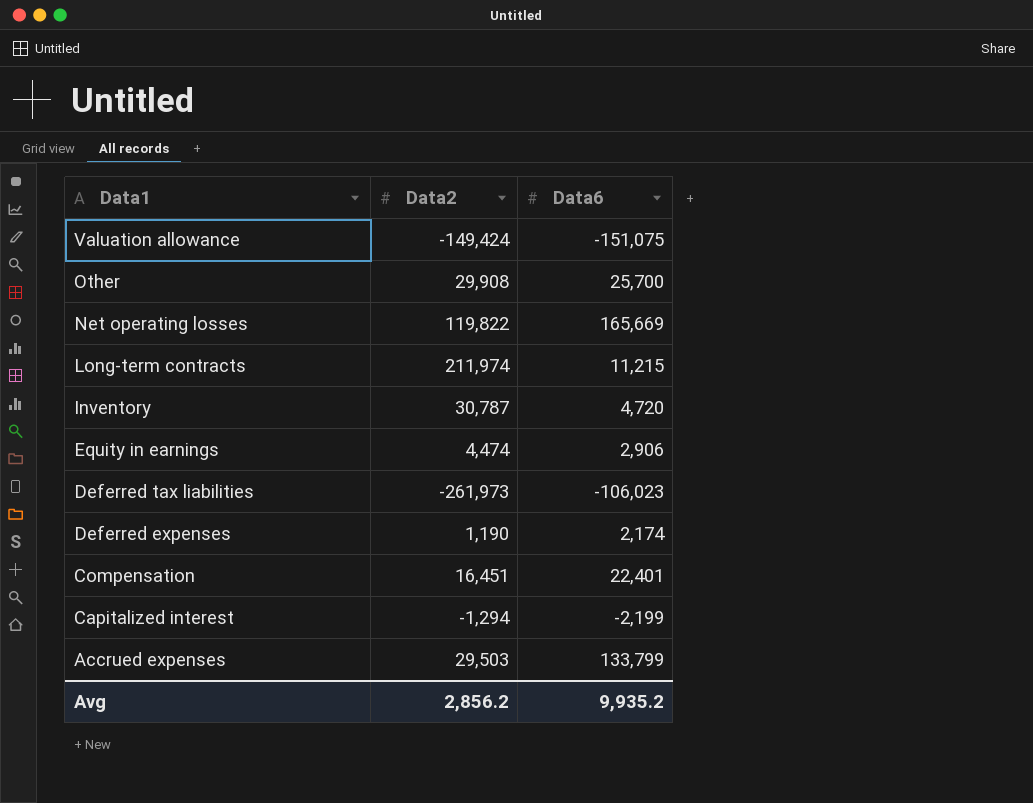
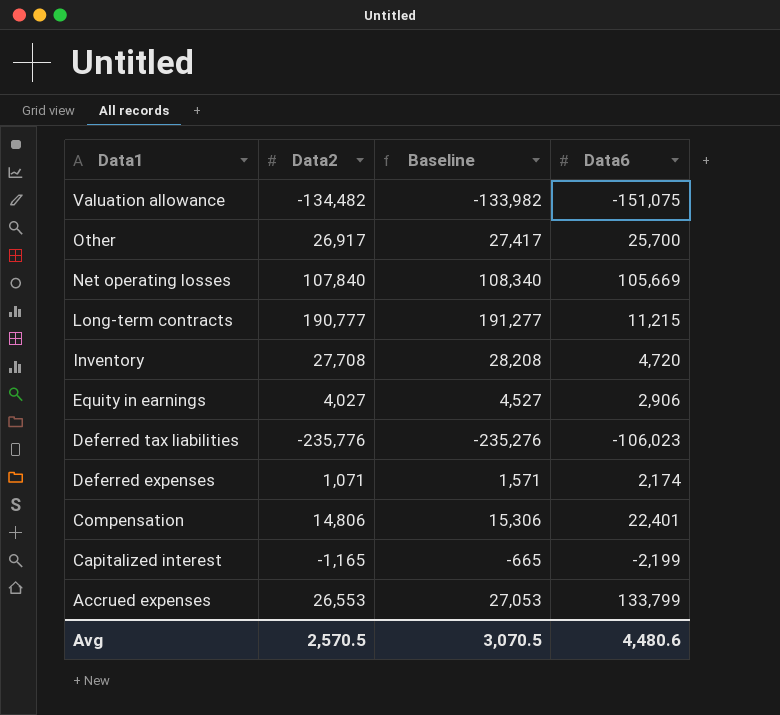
column Baseline | formula: none -> [Data2] + 500
Valuation allowance | Data2: -149,424 -> -134,482
Other | Data2: 29,908 -> 26,917
Net operating losses | Data2: 119,822 -> 107,840
Net operating losses | Data6: 165,669 -> 105,669
Long-term contracts | Data2: 211,974 -> 190,777
Inventory | Data2: 30,787 -> 27,708
Equity in earnings | Data2: 4,474 -> 4,027
Deferred tax liabilities | Data2: -261,973 -> -235,776
Deferred expenses | Data2: 1,190 -> 1,071
Compensation | Data2: 16,451 -> 14,806
Capitalized interest | Data2: -1,294 -> -1,165
Accrued expenses | Data2: 29,503 -> 26,553
Avg | Data2: 2,856.2 -> 2,570.5
Avg | Data6: 9,935.2 -> 4,480.6

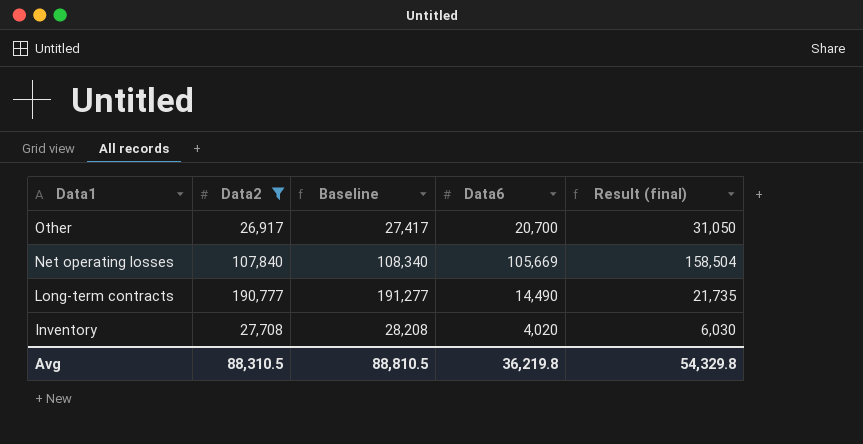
filter: none -> Data2 >= 26,917
column Result (final) | formula: none -> [Data6] * 1.5
Other | Data6: 25,700 -> 20,700
Long-term contracts | Data6: 11,215 -> 14,490
Inventory | Data6: 4,720 -> 4,020
Avg | Data2: 2,570.5 -> 88,310.5
Avg | Baseline: 3,070.5 -> 88,810.5
Avg | Data6: 4,480.6 -> 36,219.8

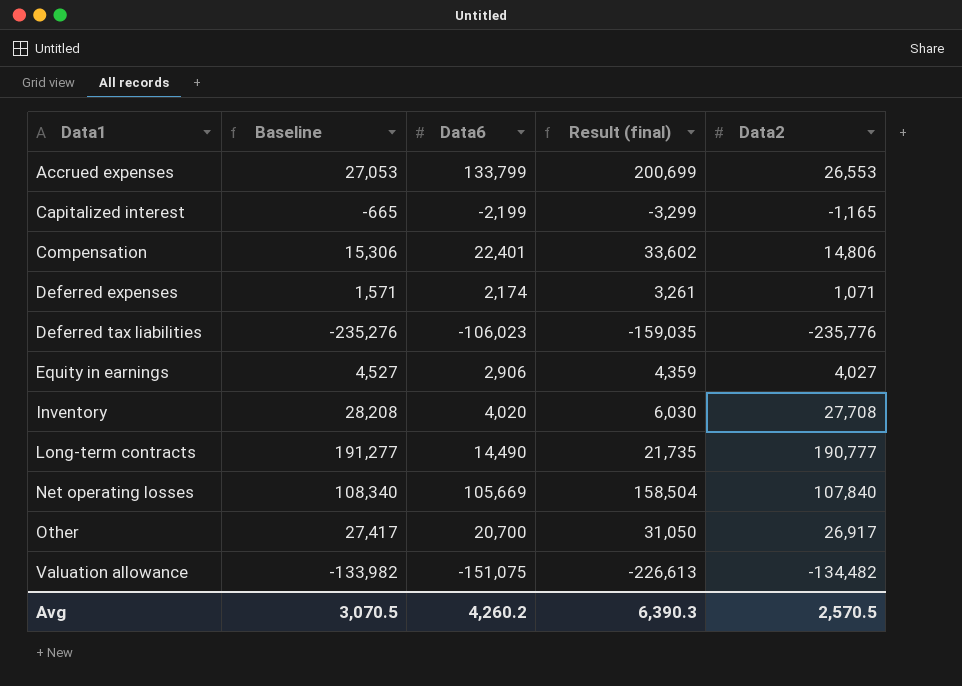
filter: Data2 >= 26,917 -> none
row order: Data1 descending -> Data1 ascending
column Data2 | position: 2 -> 5
Avg | Baseline: 88,810.5 -> 3,070.5
Avg | Data6: 36,219.8 -> 4,260.2
Avg | Result (final): 54,329.8 -> 6,390.3
Avg | Data2: 88,310.5 -> 2,570.5

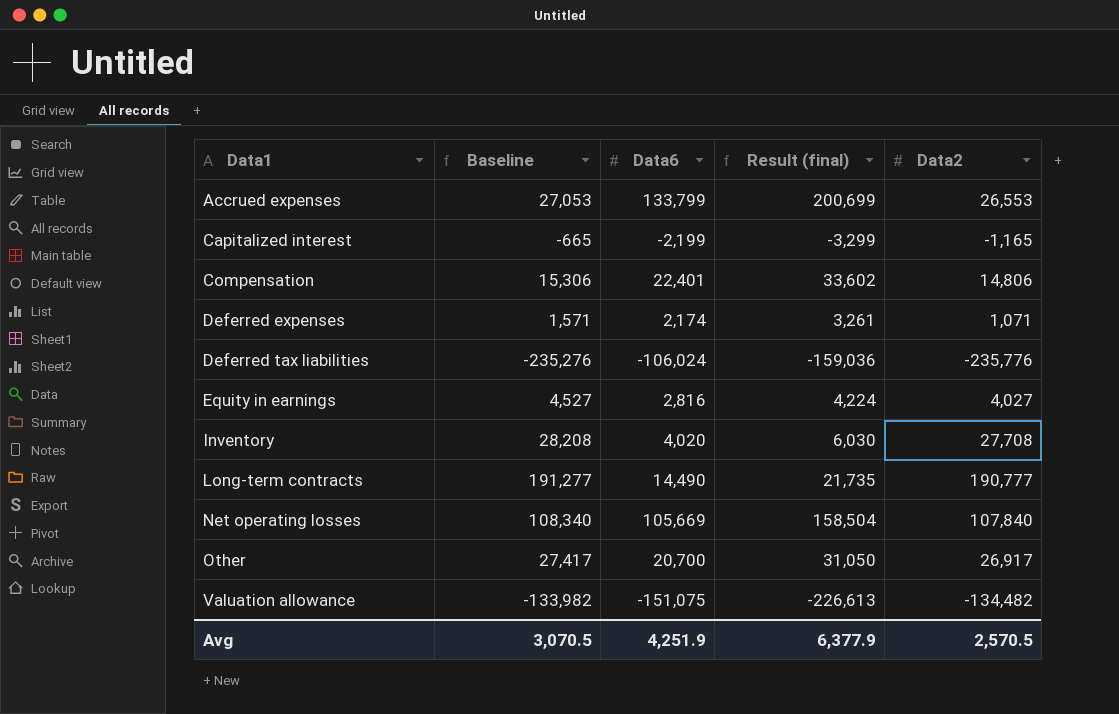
Deferred tax liabilities | Data6: -106,023 -> -106,024
Deferred tax liabilities | Result (final): -159,035 -> -159,036
Equity in earnings | Data6: 2,906 -> 2,816
Equity in earnings | Result (final): 4,359 -> 4,224
Avg | Data6: 4,260.2 -> 4,251.9
Avg | Result (final): 6,390.3 -> 6,377.9

